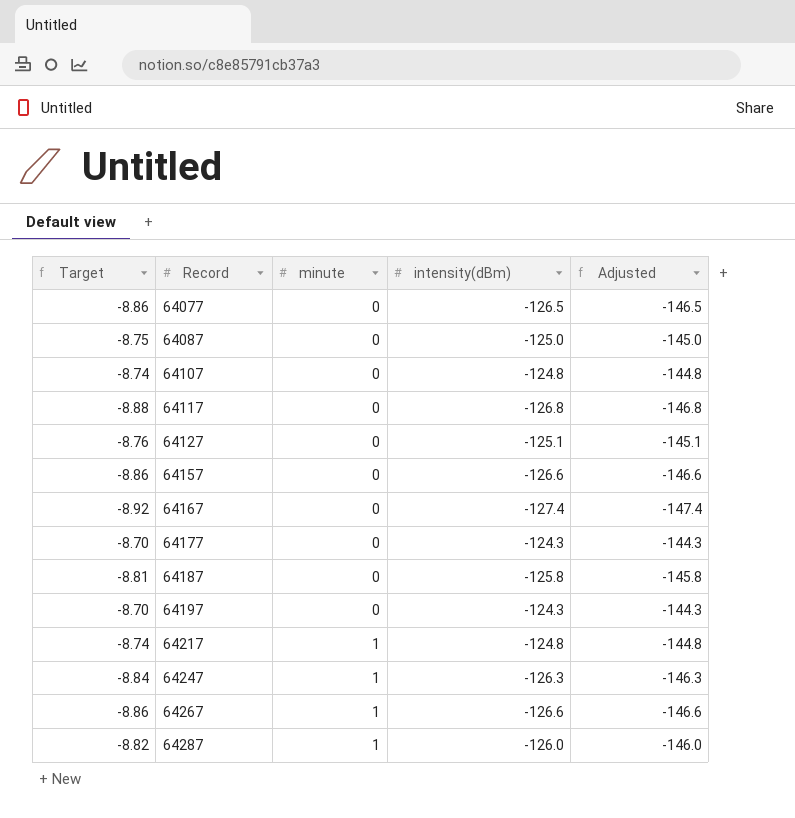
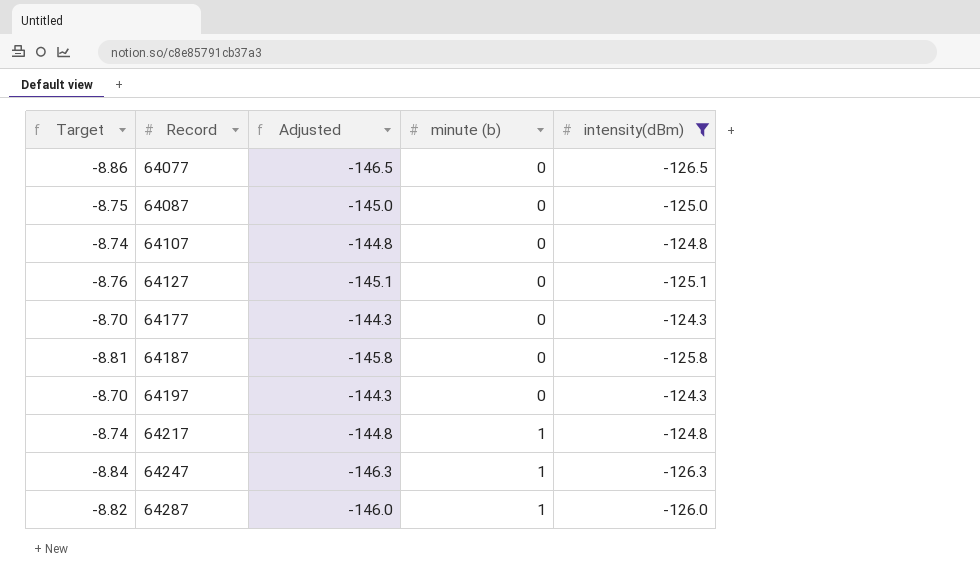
filter: none -> intensity(dBm) >= -126.5
column Adjusted | position: 5 -> 3
column name: minute -> minute (b)

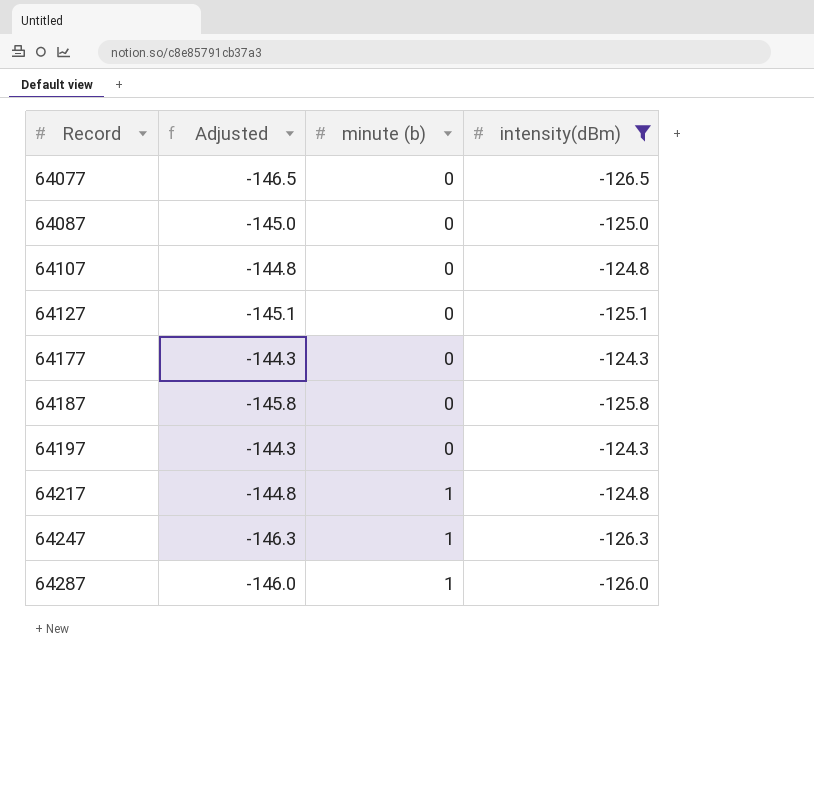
column Target | formula: [intensity(dBm)] * 0.07 -> none

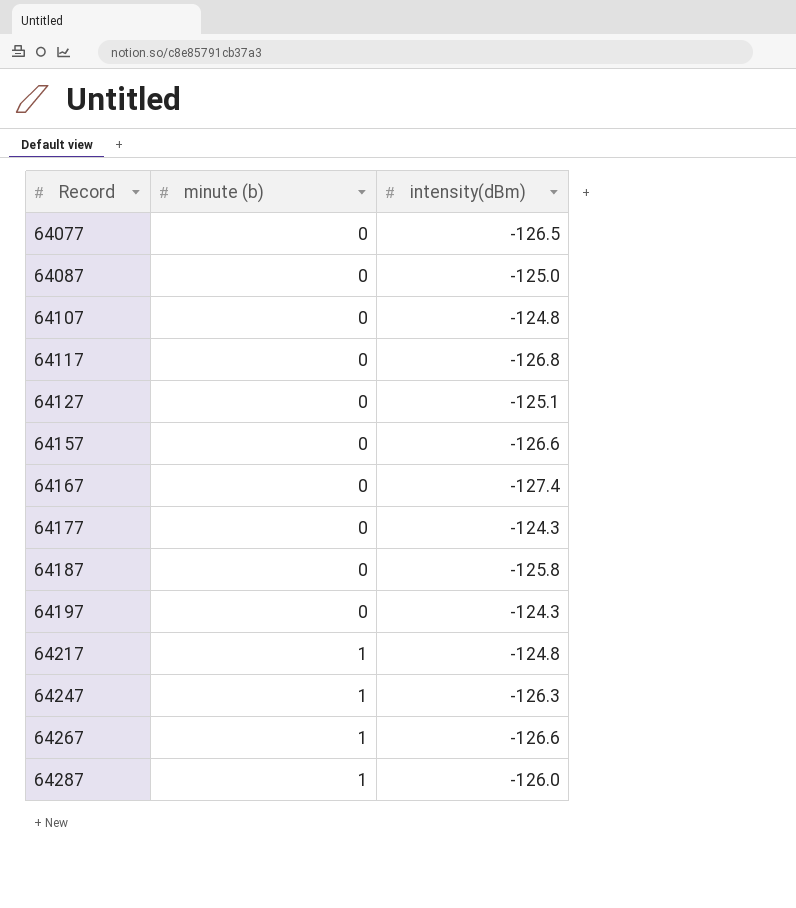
filter: intensity(dBm) >= -126.5 -> none
column Adjusted | formula: [intensity(dBm)] - 20 -> none

